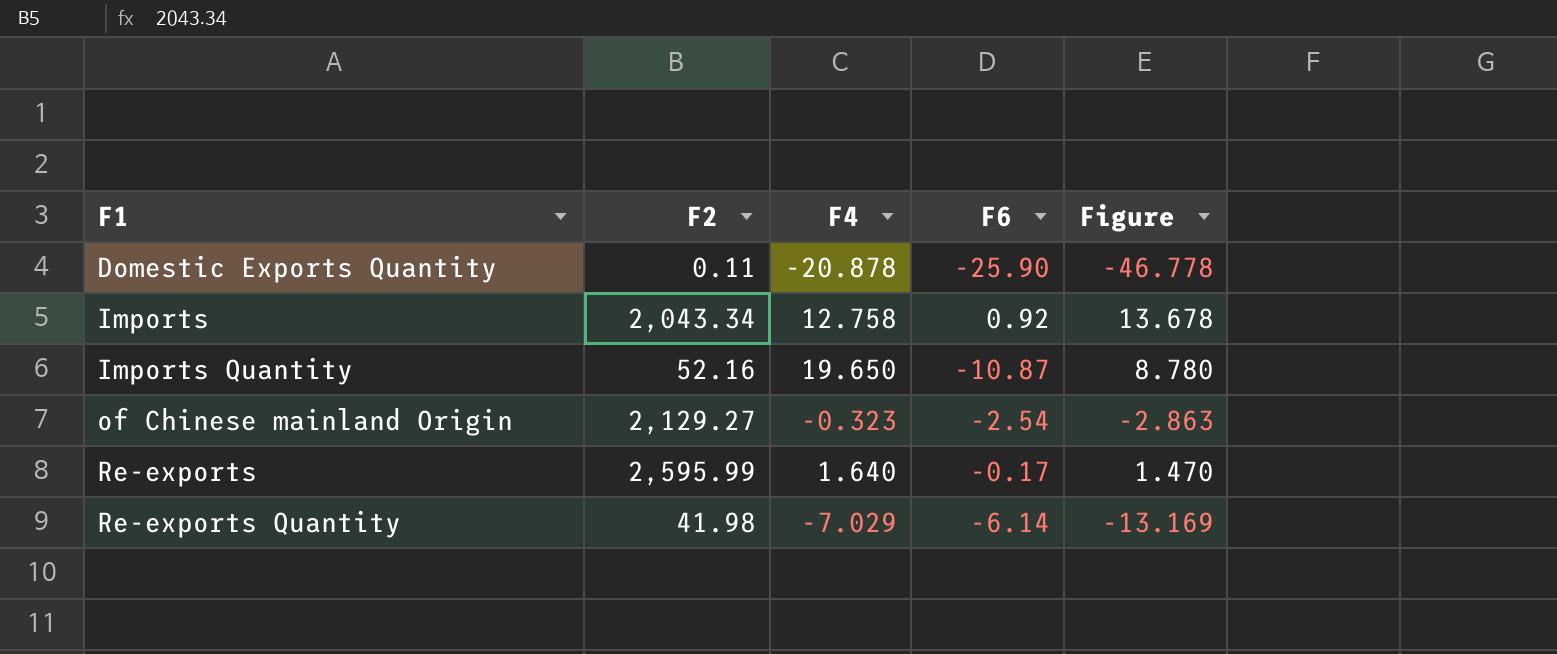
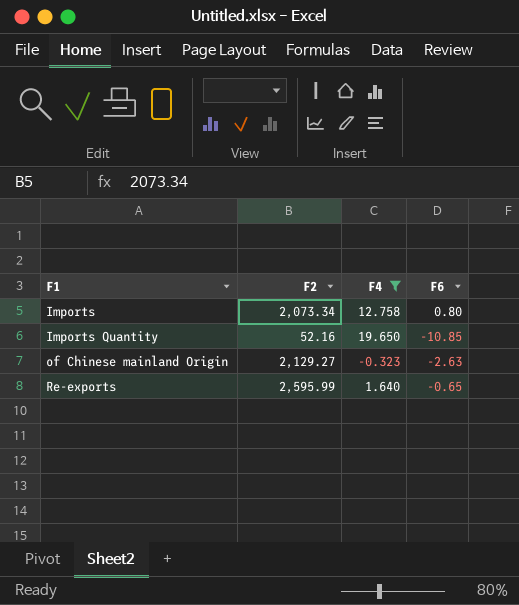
filter: none -> F4 >= -0.323
column Figure | formula: [F4] + [F6] -> none
Imports | F2: 2,043.34 -> 2,073.34
Imports | F6: 0.92 -> 0.80
Imports Quantity | F6: -10.87 -> -10.85
of Chinese mainland Origin | F6: -2.54 -> -2.63
Re-exports | F6: -0.17 -> -0.65

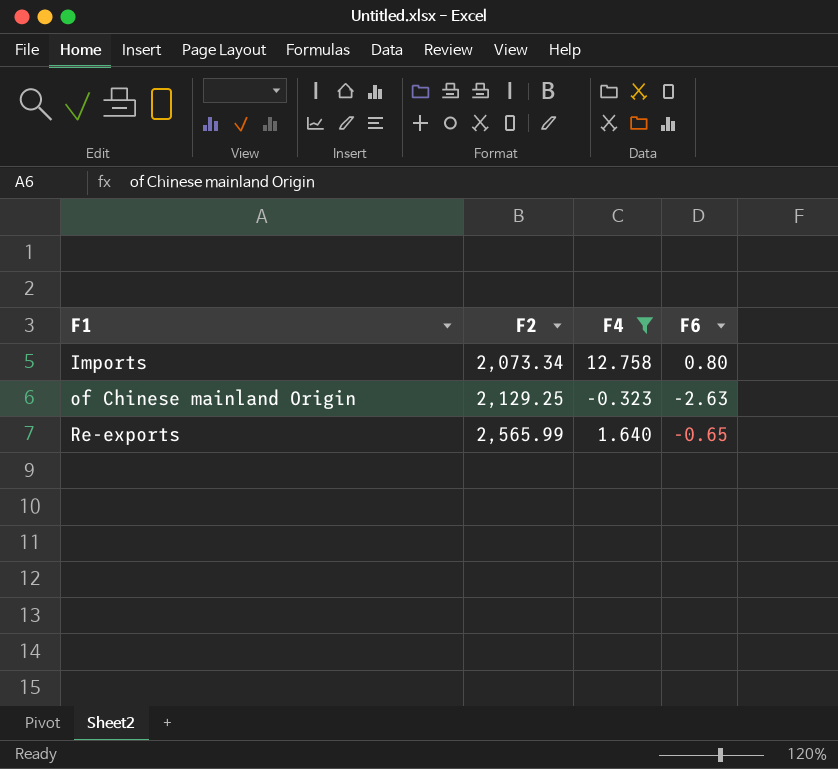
row Imports Quantity: 52.16 | 19.650 | -10.85 -> none
of Chinese mainland Origin | F2: 2,129.27 -> 2,129.25
Re-exports | F2: 2,595.99 -> 2,565.99

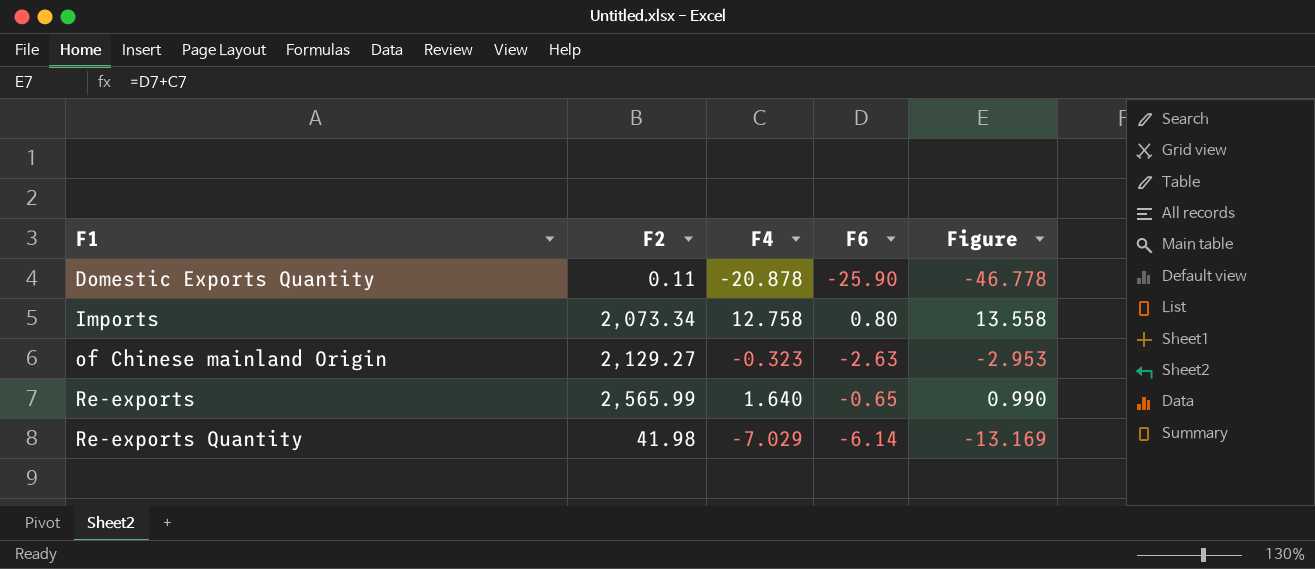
filter: F4 >= -0.323 -> none
column Figure | formula: none -> [F4] + [F6]
of Chinese mainland Origin | F2: 2,129.25 -> 2,129.27

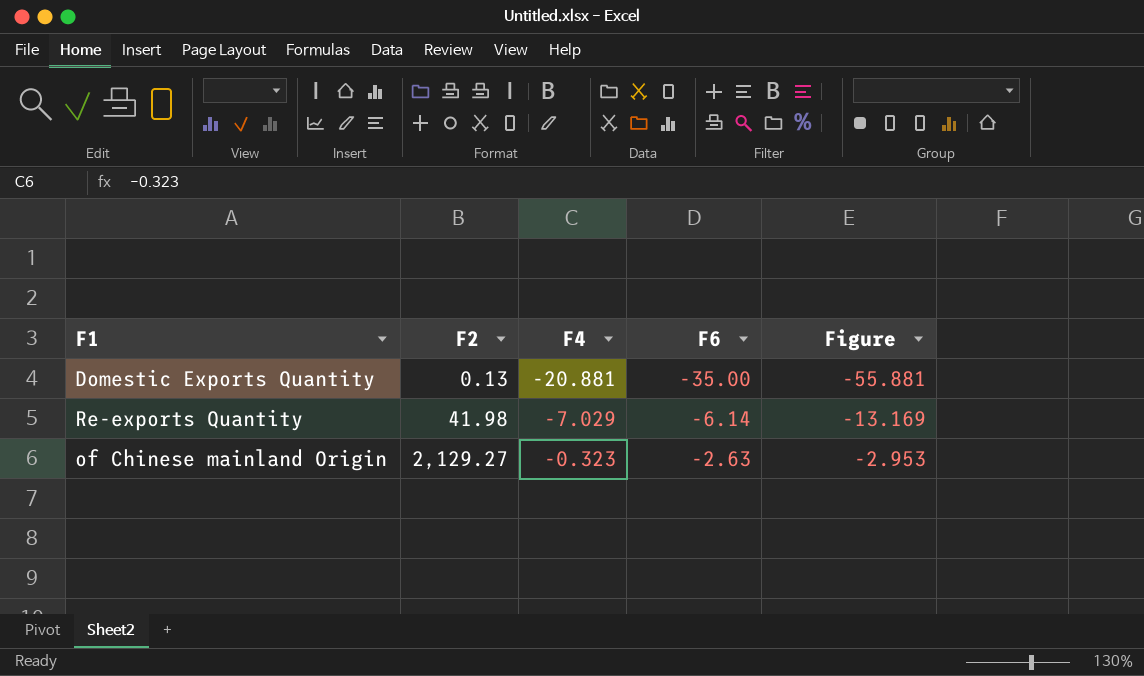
row order: F1 ascending -> F2 ascending
row Imports: 2,073.34 | 12.758 | 0.80 | 13.558 -> none
row Re-exports: 2,565.99 | 1.640 | -0.65 | 0.990 -> none
Domestic Exports Quantity | F2: 0.11 -> 0.13
Domestic Exports Quantity | F4: -20.878 -> -20.881
Domestic Exports Quantity | F6: -25.90 -> -35.00
Domestic Exports Quantity | Figure: -46.778 -> -55.881

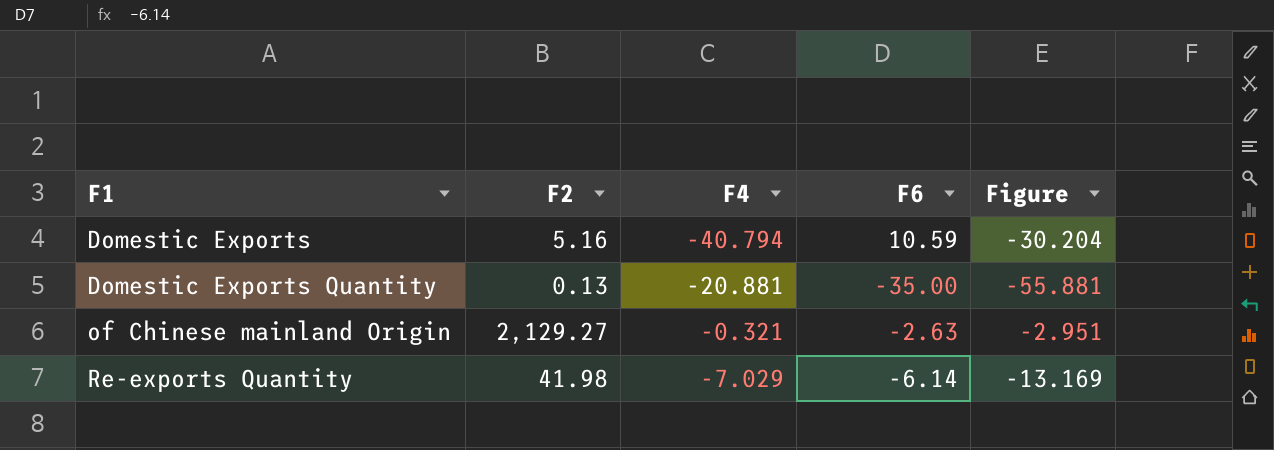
row order: F2 ascending -> F1 ascending
row Domestic Exports: none -> 5.16 | -40.794 | 10.59 | -30.204
of Chinese mainland Origin | F4: -0.323 -> -0.321
of Chinese mainland Origin | Figure: -2.953 -> -2.951

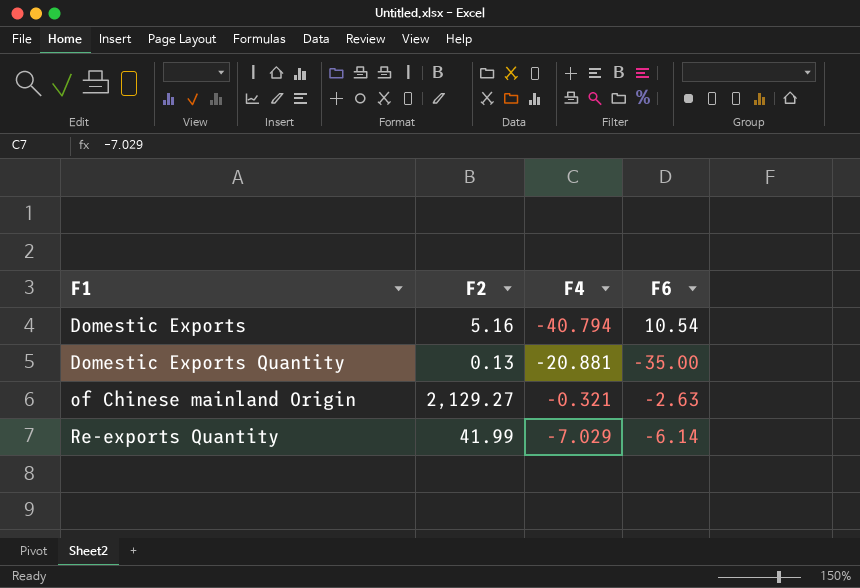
column Figure | formula: [F4] + [F6] -> none
Domestic Exports | F6: 10.59 -> 10.54
Re-exports Quantity | F2: 41.98 -> 41.99

